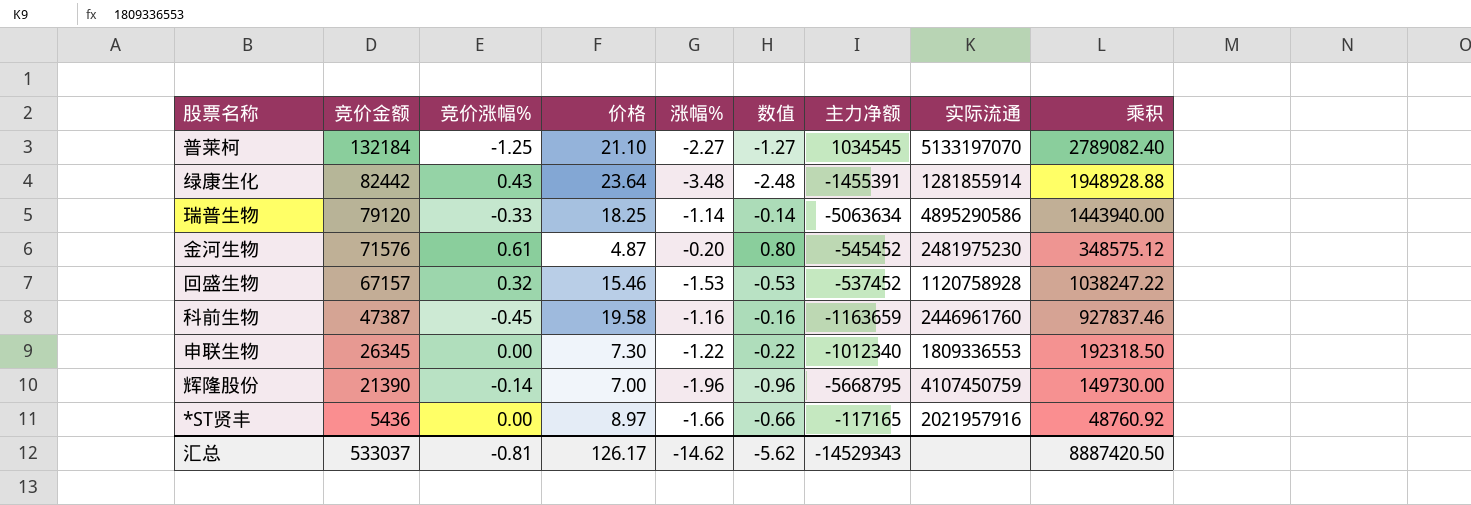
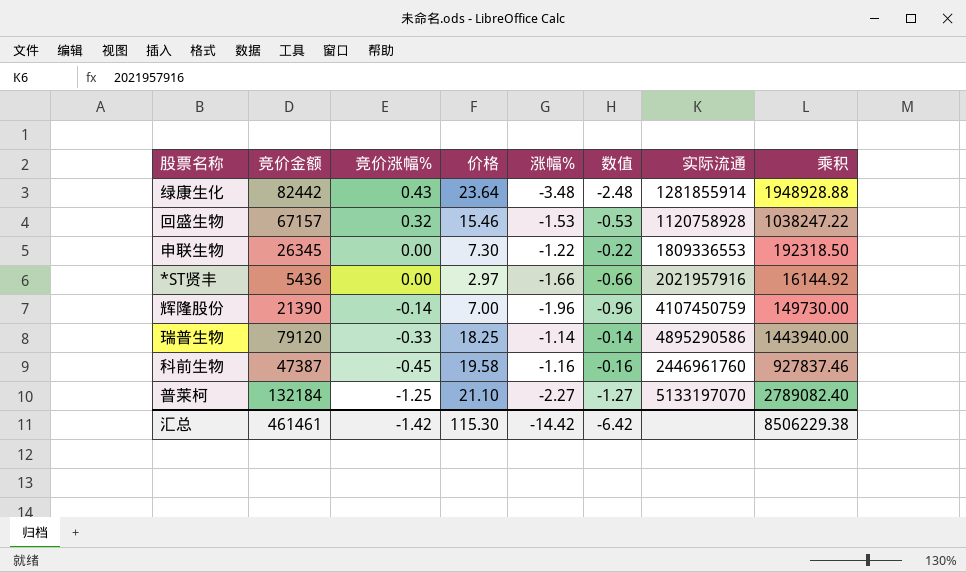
row order: 竞价金额 descending -> 竞价涨幅% descending
column 主力净额 | position: 7 -> none
row 金河生物: 71576 | 0.61 | 4.87 | -0.20 | 0.80 | -545452 | 2481975230 | 348575.12 -> none
*ST贤丰 | 价格: 8.97 -> 2.97
*ST贤丰 | 乘积: 48760.92 -> 16144.92
汇总 | 竞价金额: 533037 -> 461461
汇总 | 竞价涨幅%: -0.81 -> -1.42
汇总 | 价格: 126.17 -> 115.30
汇总 | 涨幅%: -14.62 -> -14.42
汇总 | 数值: -5.62 -> -6.42
汇总 | 乘积: 8887420.50 -> 8506229.38

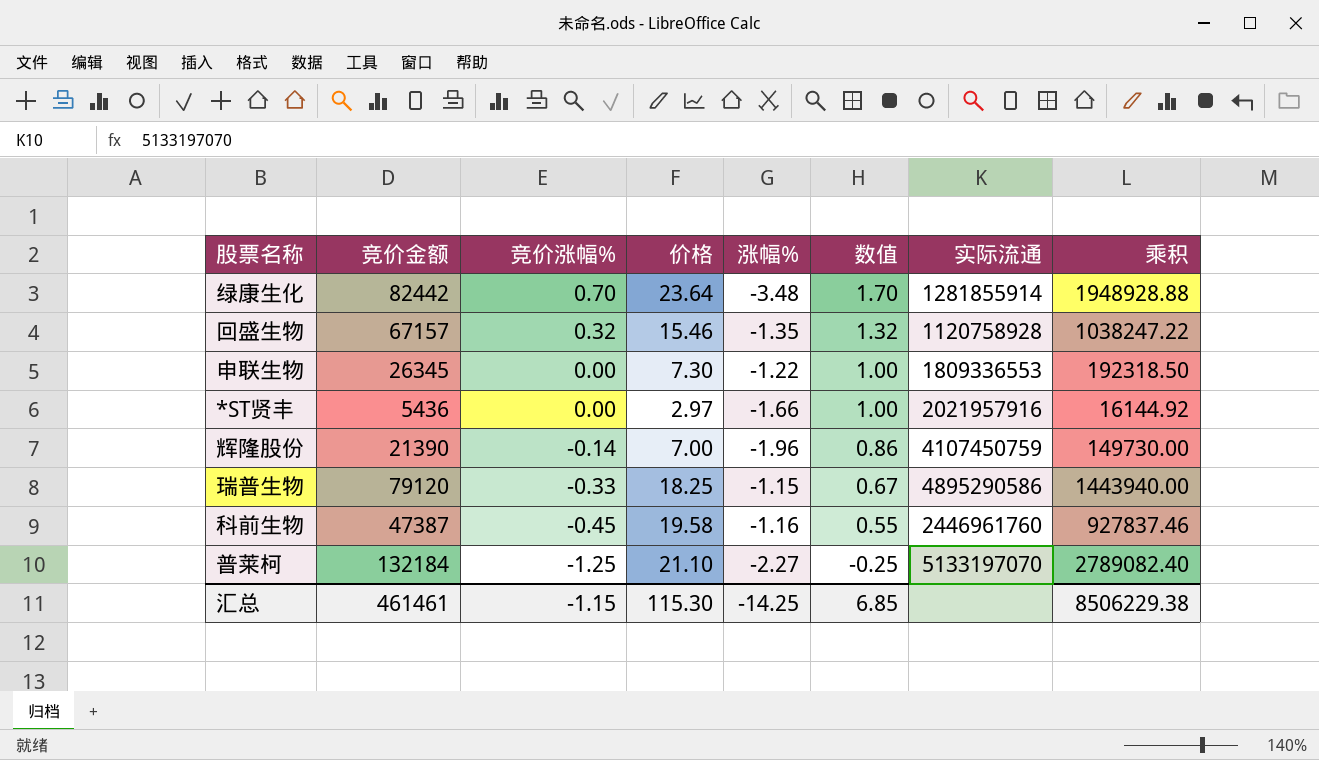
column 数值 | formula: [涨幅%] + 1 -> [竞价涨幅%] + 1
绿康生化 | 竞价涨幅%: 0.43 -> 0.70
回盛生物 | 涨幅%: -1.53 -> -1.35
瑞普生物 | 涨幅%: -1.14 -> -1.15
汇总 | 竞价涨幅%: -1.42 -> -1.15
汇总 | 涨幅%: -14.42 -> -14.25
汇总 | 数值: -6.42 -> 6.85

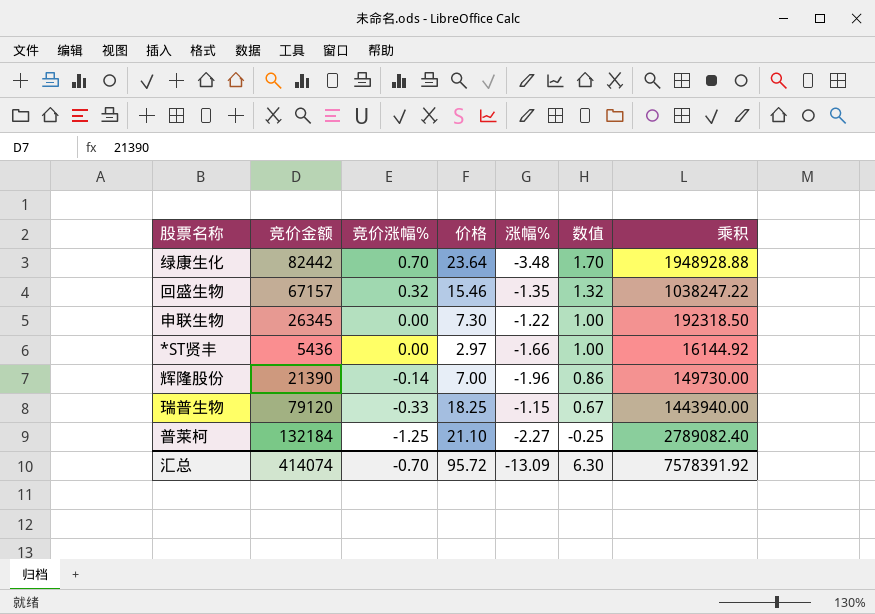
column 实际流通 | position: 7 -> none
row 科前生物: 47387 | -0.45 | 19.58 | -1.16 | 0.55 | 2446961760 | 927837.46 -> none
汇总 | 竞价金额: 461461 -> 414074
汇总 | 竞价涨幅%: -1.15 -> -0.70
汇总 | 价格: 115.30 -> 95.72
汇总 | 涨幅%: -14.25 -> -13.09
汇总 | 数值: 6.85 -> 6.30
汇总 | 乘积: 8506229.38 -> 7578391.92

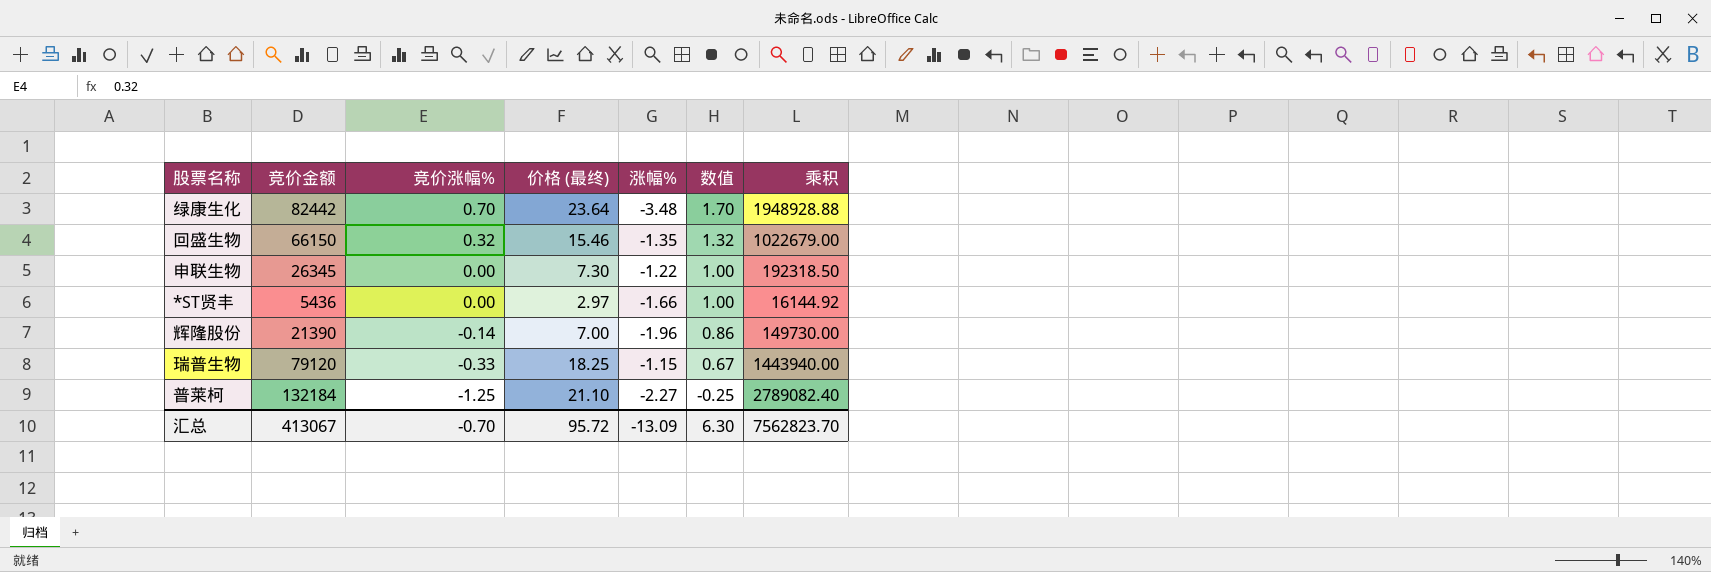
column name: 价格 -> 价格 (最终)
回盛生物 | 竞价金额: 67157 -> 66150
回盛生物 | 乘积: 1038247.22 -> 1022679.00
汇总 | 竞价金额: 414074 -> 413067
汇总 | 乘积: 7578391.92 -> 7562823.70

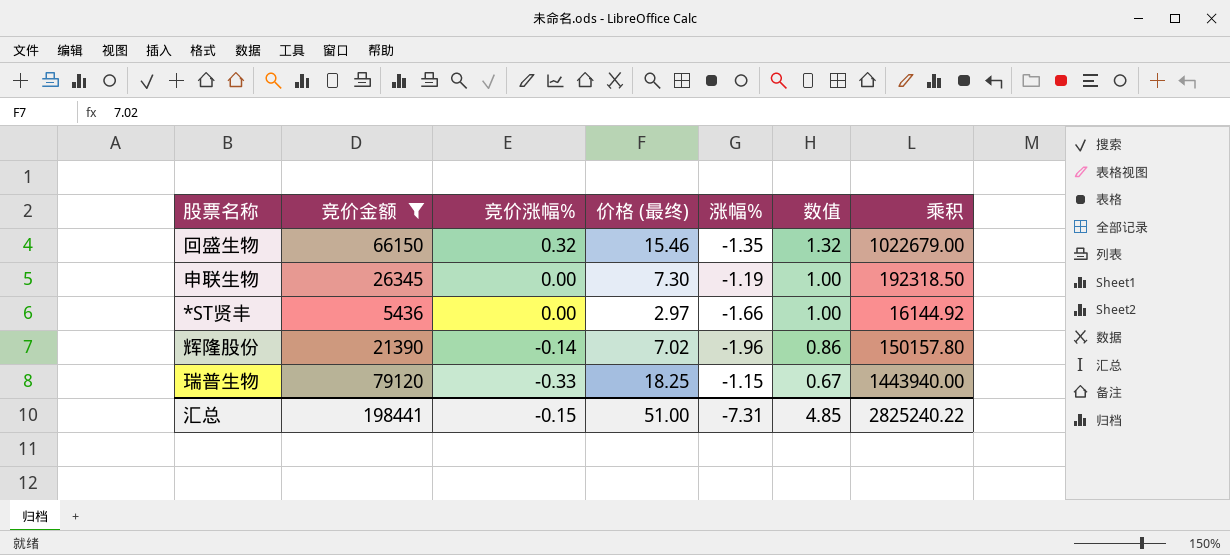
filter: none -> 竞价金额 <= 79120
申联生物 | 涨幅%: -1.22 -> -1.19
辉隆股份 | 价格 (最终): 7.00 -> 7.02
辉隆股份 | 乘积: 149730.00 -> 150157.80
汇总 | 竞价金额: 413067 -> 198441
汇总 | 竞价涨幅%: -0.70 -> -0.15
汇总 | 价格 (最终): 95.72 -> 51.00
汇总 | 涨幅%: -13.09 -> -7.31
汇总 | 数值: 6.30 -> 4.85
汇总 | 乘积: 7562823.70 -> 2825240.22

